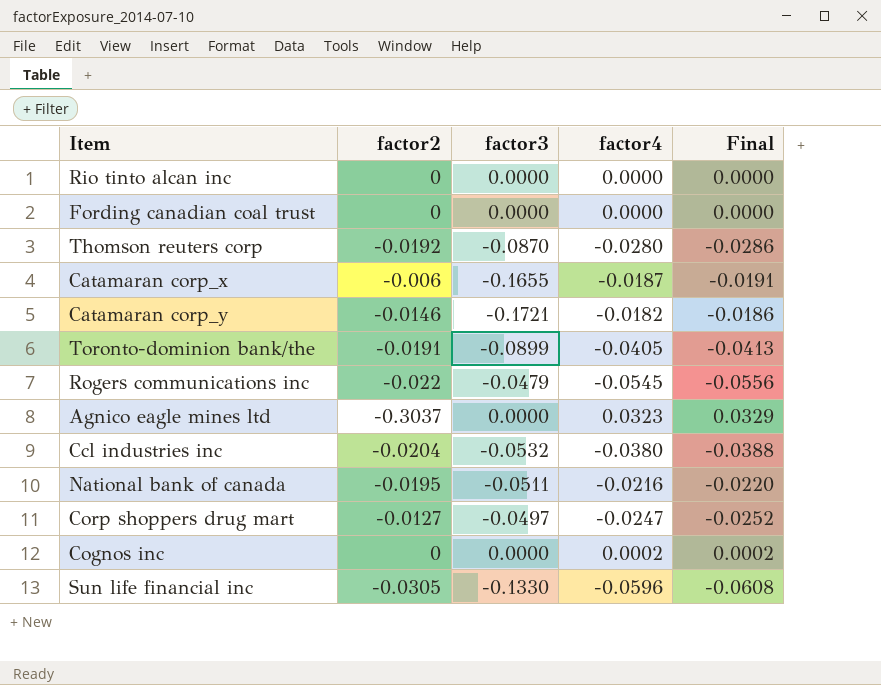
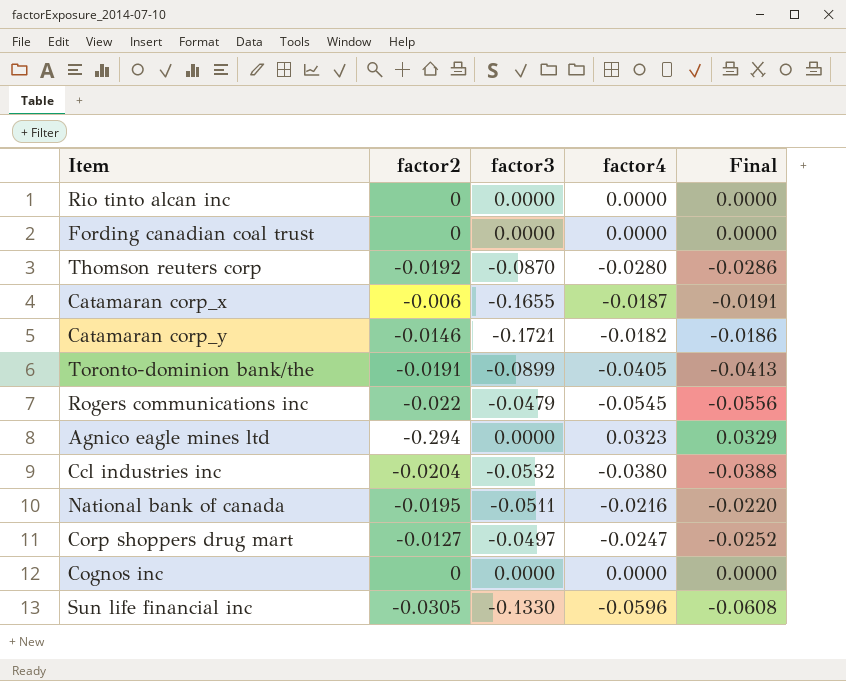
Agnico eagle mines ltd | factor2: -0.3037 -> -0.294
Cognos inc | factor4: 0.0002 -> 0.0000
Cognos inc | Final: 0.0002 -> 0.0000

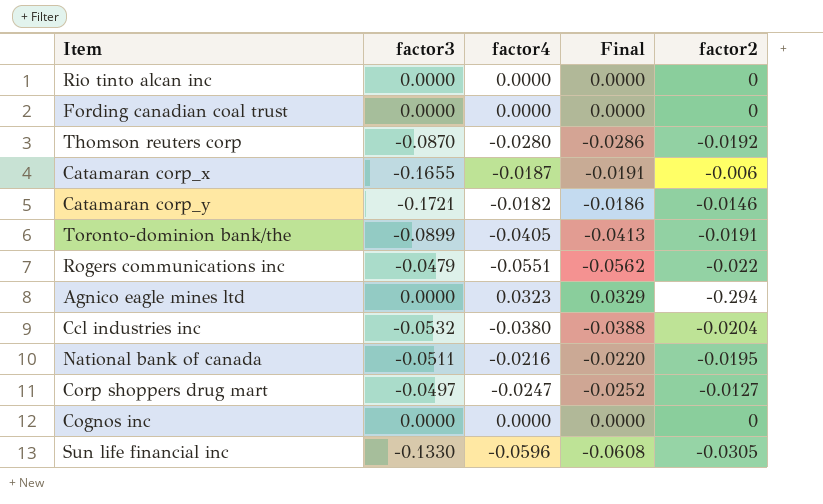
column factor2 | position: 2 -> 5
Rogers communications inc | factor4: -0.0545 -> -0.0551
Rogers communications inc | Final: -0.0556 -> -0.0562

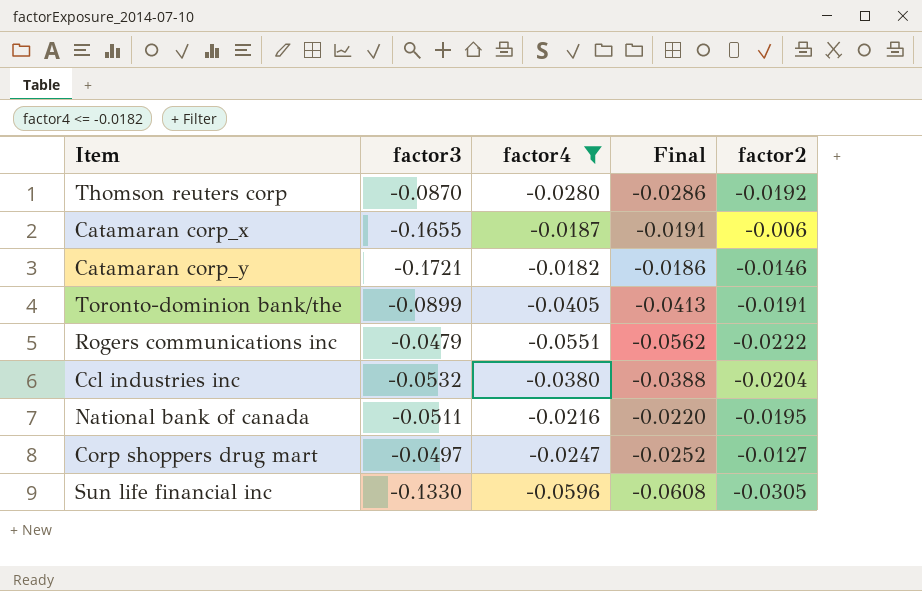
filter: none -> factor4 <= -0.0182
Rogers communications inc | factor2: -0.022 -> -0.0222

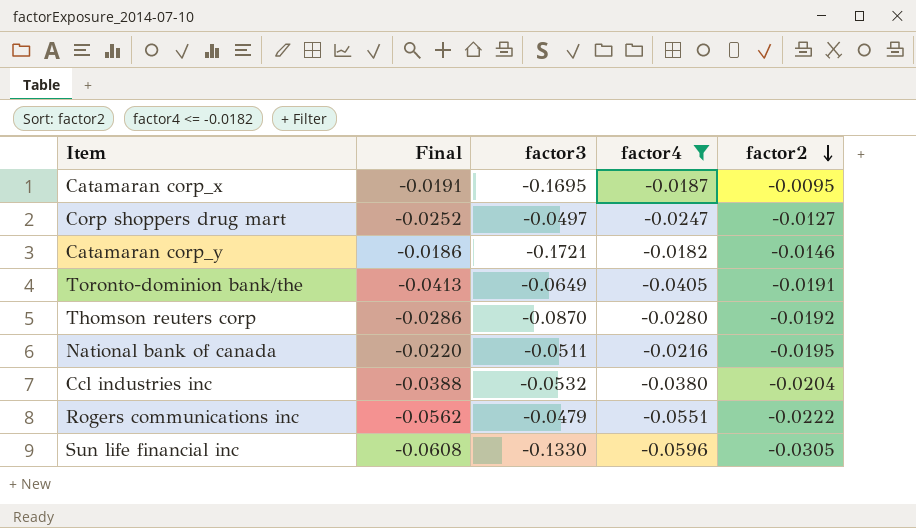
row order: none -> factor2 descending
column Final | position: 4 -> 2
Catamaran corp_x | factor3: -0.1655 -> -0.1695
Catamaran corp_x | factor2: -0.006 -> -0.0095
Toronto-dominion bank/the | factor3: -0.0899 -> -0.0649

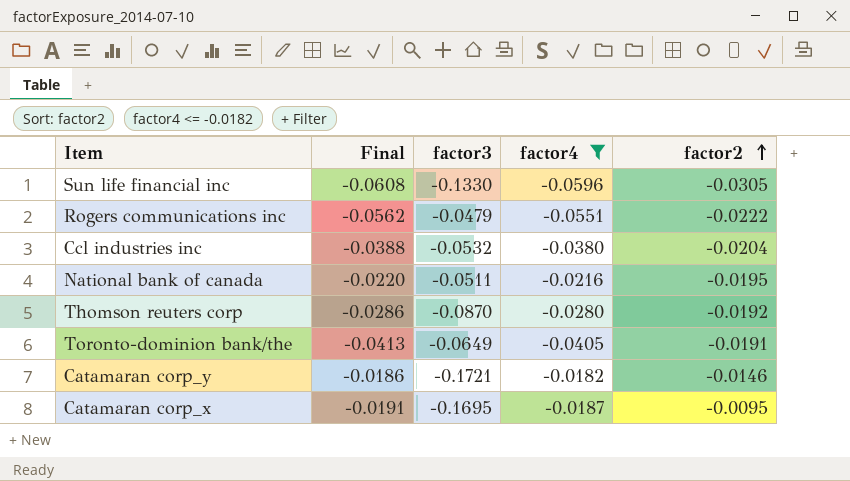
row order: factor2 descending -> factor2 ascending
row Corp shoppers drug mart: -0.0252 | -0.0497 | -0.0247 | -0.0127 -> none

